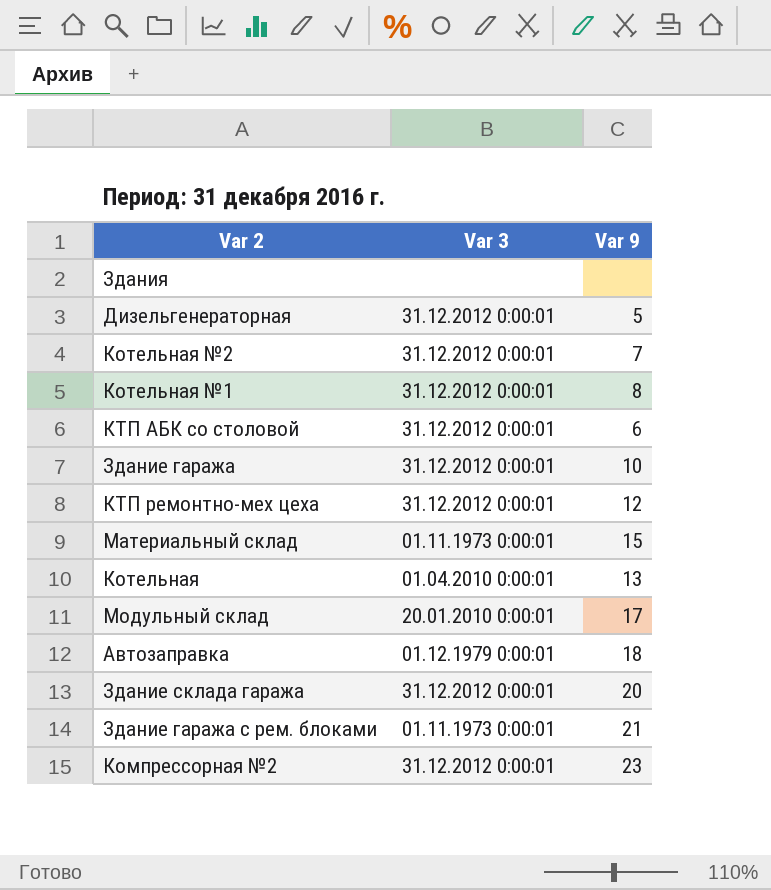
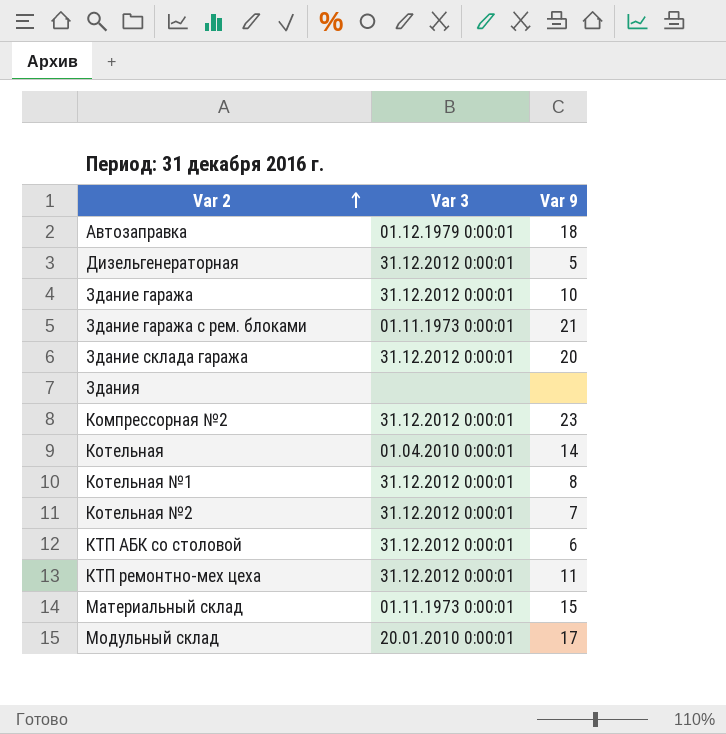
row order: none -> Var 2 ascending
Котельная | Var 9: 13 -> 14
КТП ремонтно-мех цеха | Var 9: 12 -> 11

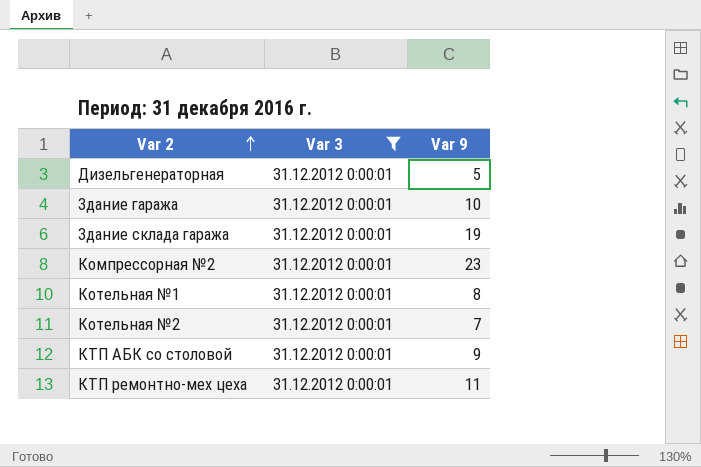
filter: none -> Var 3 = 31.12.2012 0:00:01
Здание склада гаража | Var 9: 20 -> 19
КТП АБК со столовой | Var 9: 6 -> 9

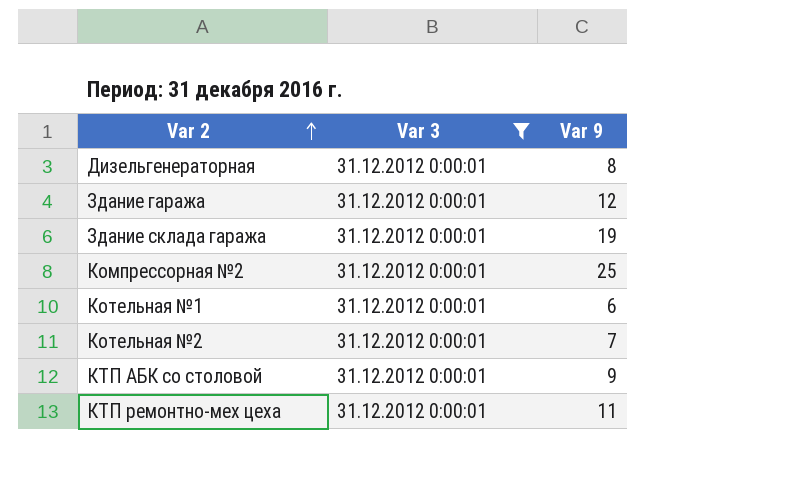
Дизельгенераторная | Var 9: 5 -> 8
Здание гаража | Var 9: 10 -> 12
Компрессорная №2 | Var 9: 23 -> 25
Котельная №1 | Var 9: 8 -> 6

